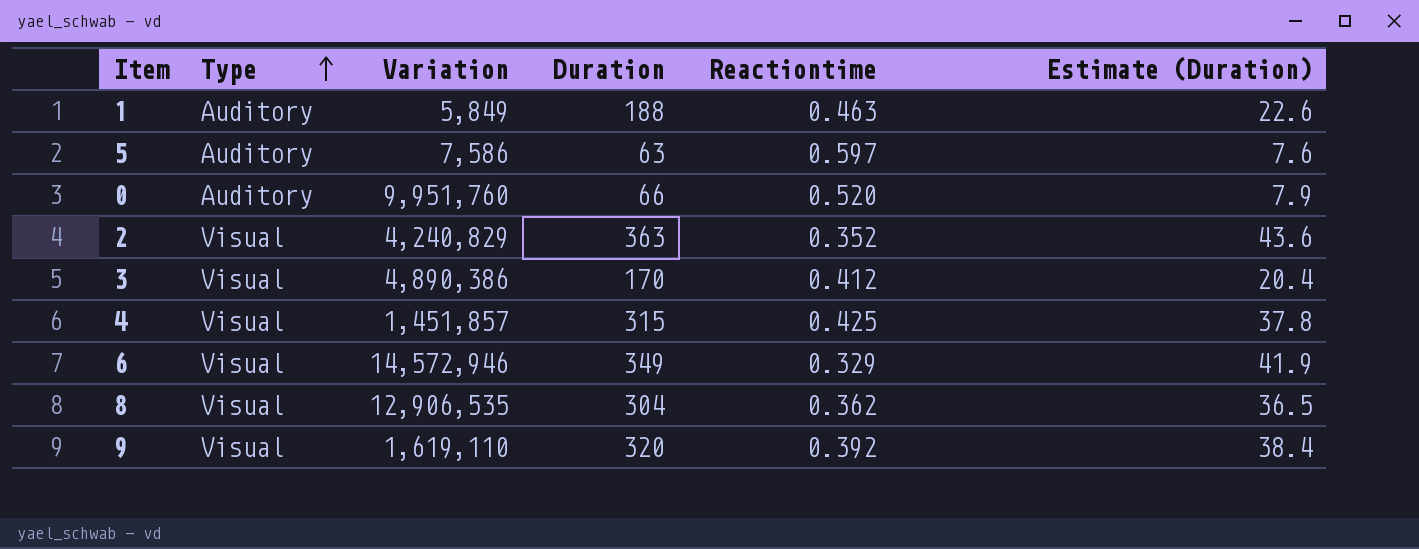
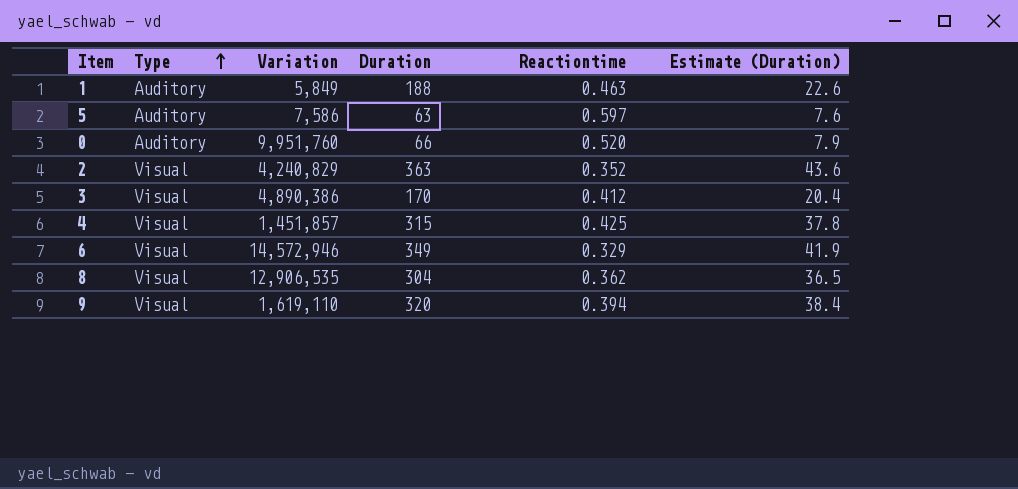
9 | Reactiontime: 0.392 -> 0.394

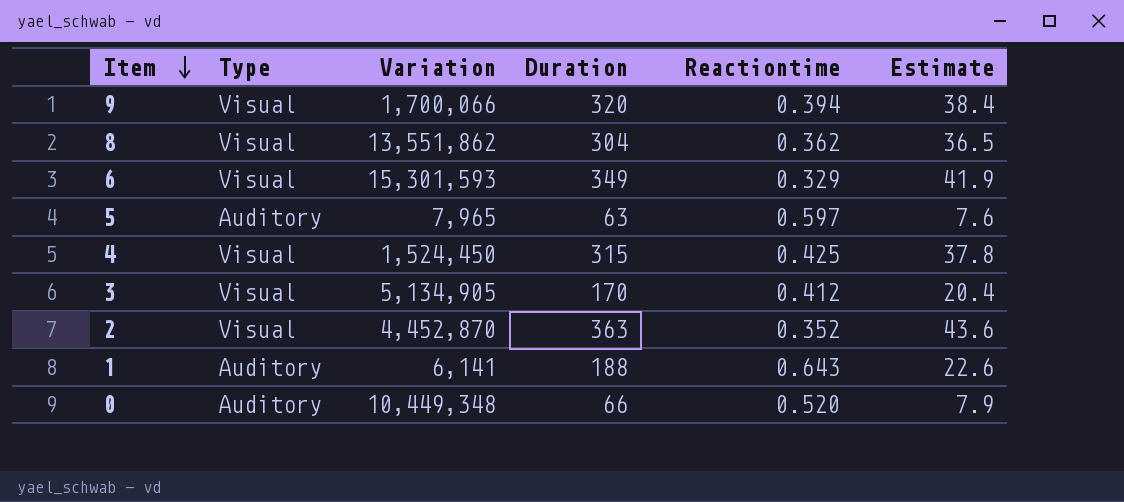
row order: Type ascending -> Item descending
column name: Estimate (Duration) -> Estimate
9 | Variation: 1,619,110 -> 1,700,066
8 | Variation: 12,906,535 -> 13,551,862
6 | Variation: 14,572,946 -> 15,301,593
5 | Variation: 7,586 -> 7,965
4 | Variation: 1,451,857 -> 1,524,450
3 | Variation: 4,890,386 -> 5,134,905
2 | Variation: 4,240,829 -> 4,452,870
1 | Variation: 5,849 -> 6,141
1 | Reactiontime: 0.463 -> 0.643
0 | Variation: 9,951,760 -> 10,449,348

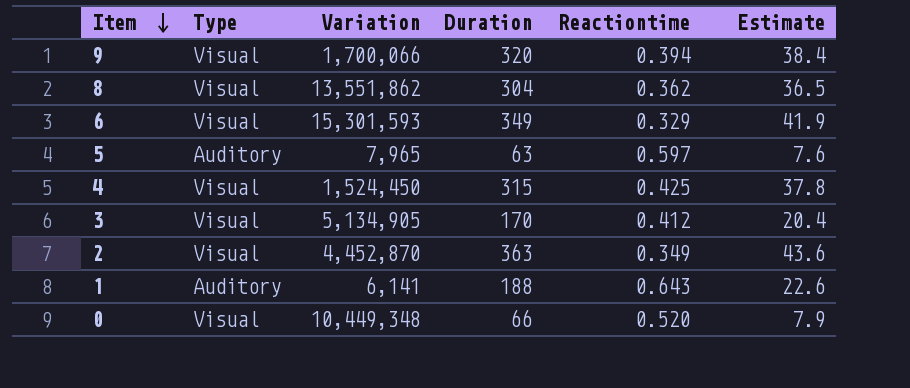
2 | Reactiontime: 0.352 -> 0.349
0 | Type: Auditory -> Visual

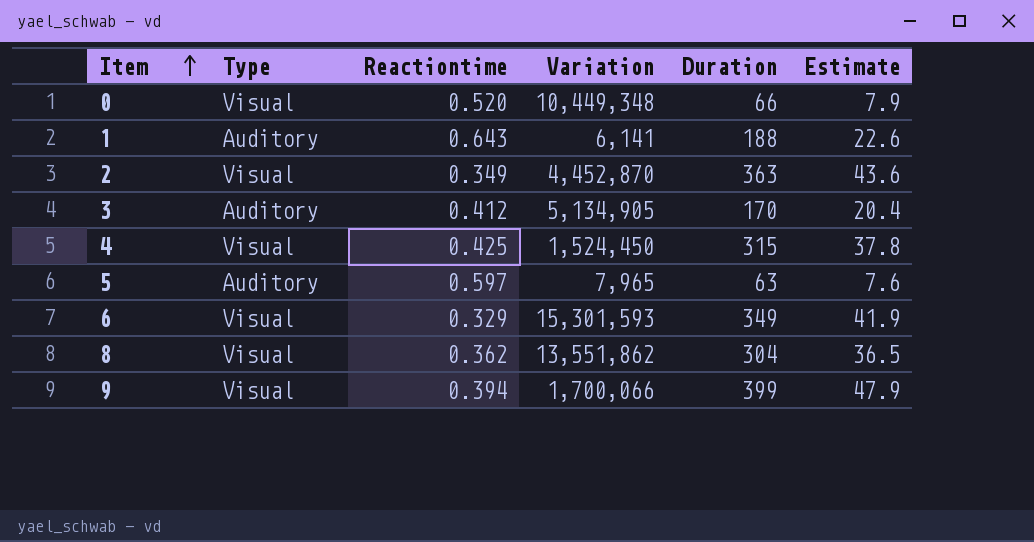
row order: Item descending -> Item ascending
column Reactiontime | position: 5 -> 3
3 | Type: Visual -> Auditory
9 | Duration: 320 -> 399
9 | Estimate: 38.4 -> 47.9

